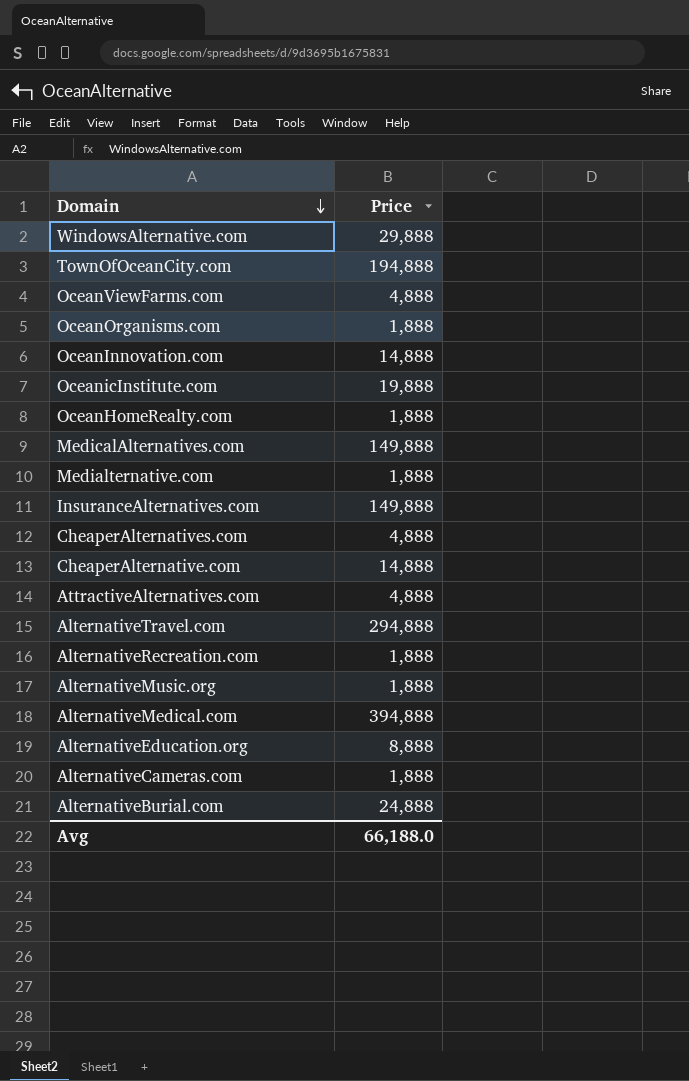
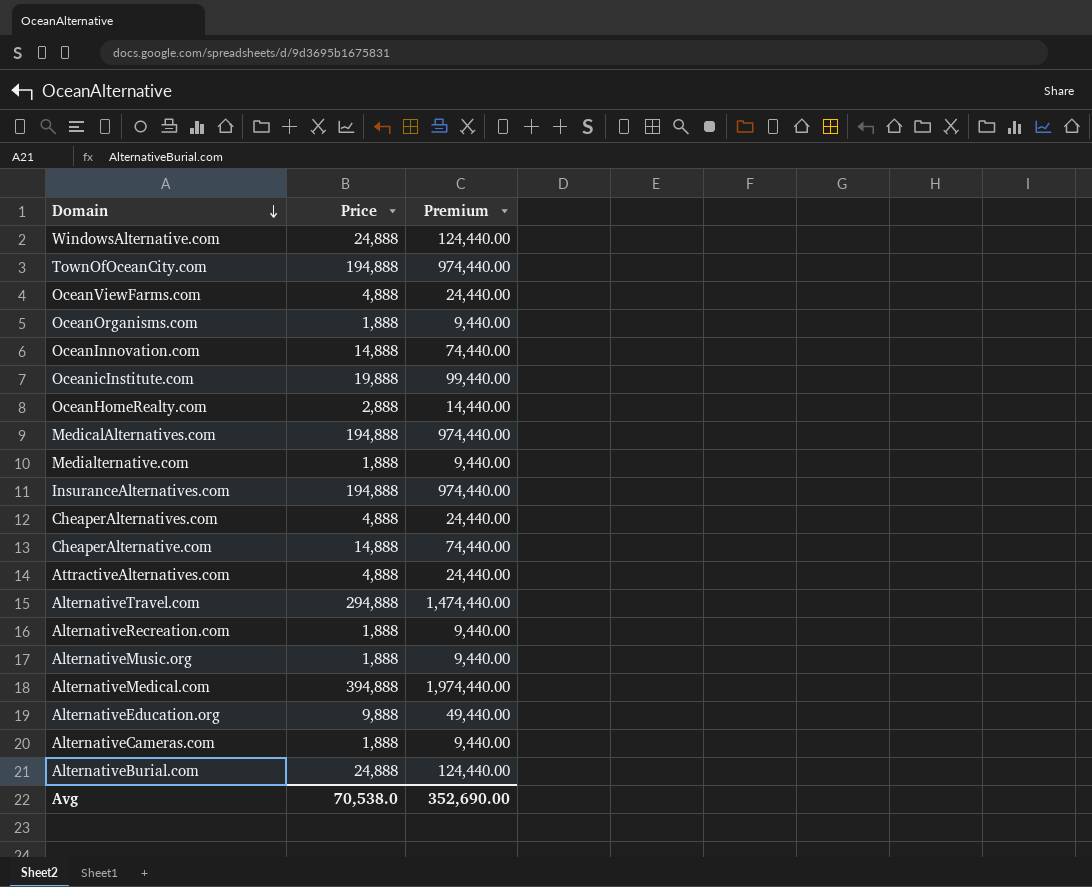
column Premium | formula: none -> [Price] * 5
WindowsAlternative.com | Price: 29,888 -> 24,888
OceanHomeRealty.com | Price: 1,888 -> 2,888
MedicalAlternatives.com | Price: 149,888 -> 194,888
InsuranceAlternatives.com | Price: 149,888 -> 194,888
AlternativeEducation.org | Price: 8,888 -> 9,888
Avg | Price: 66,188.0 -> 70,538.0

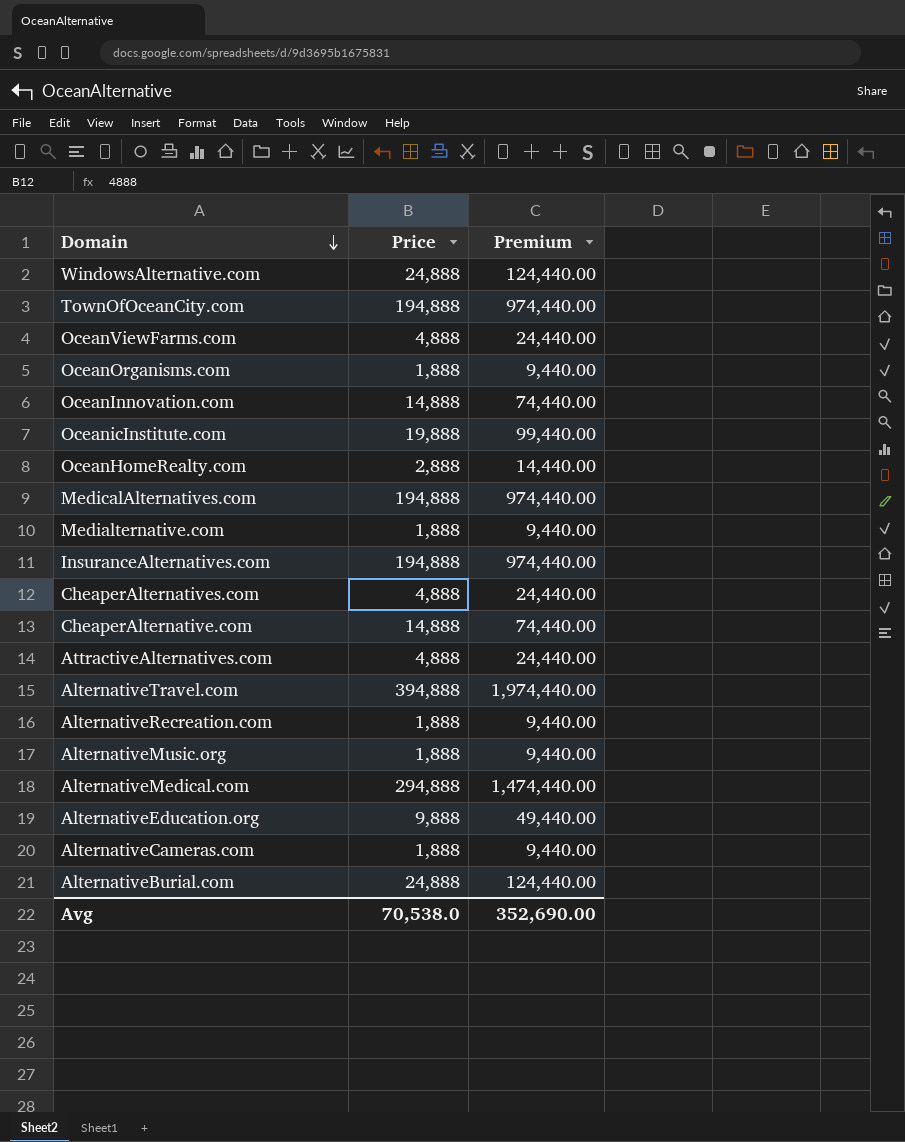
AlternativeTravel.com | Price: 294,888 -> 394,888
AlternativeTravel.com | Premium: 1,474,440.00 -> 1,974,440.00
AlternativeMedical.com | Price: 394,888 -> 294,888
AlternativeMedical.com | Premium: 1,974,440.00 -> 1,474,440.00

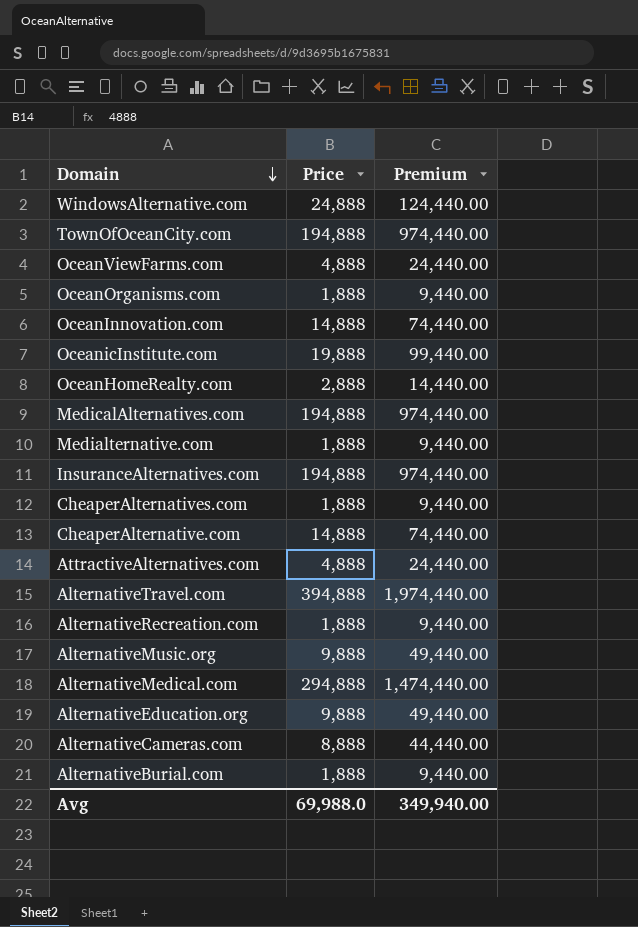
CheaperAlternatives.com | Price: 4,888 -> 1,888
CheaperAlternatives.com | Premium: 24,440.00 -> 9,440.00
AlternativeMusic.org | Price: 1,888 -> 9,888
AlternativeMusic.org | Premium: 9,440.00 -> 49,440.00
AlternativeCameras.com | Price: 1,888 -> 8,888
AlternativeCameras.com | Premium: 9,440.00 -> 44,440.00
AlternativeBurial.com | Price: 24,888 -> 1,888
AlternativeBurial.com | Premium: 124,440.00 -> 9,440.00
Avg | Price: 70,538.0 -> 69,988.0
Avg | Premium: 352,690.00 -> 349,940.00

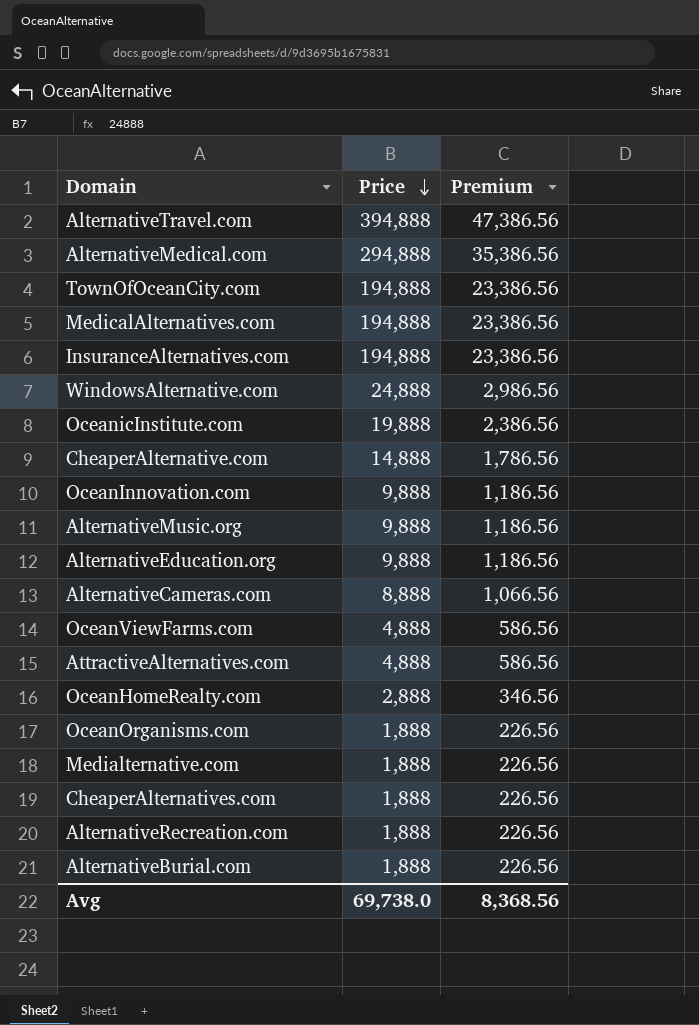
row order: Domain descending -> Price descending
column Premium | formula: [Price] * 5 -> [Price] * 0.12
OceanInnovation.com | Price: 14,888 -> 9,888
Avg | Price: 69,988.0 -> 69,738.0
Avg | Premium: 349,940.00 -> 8,368.56

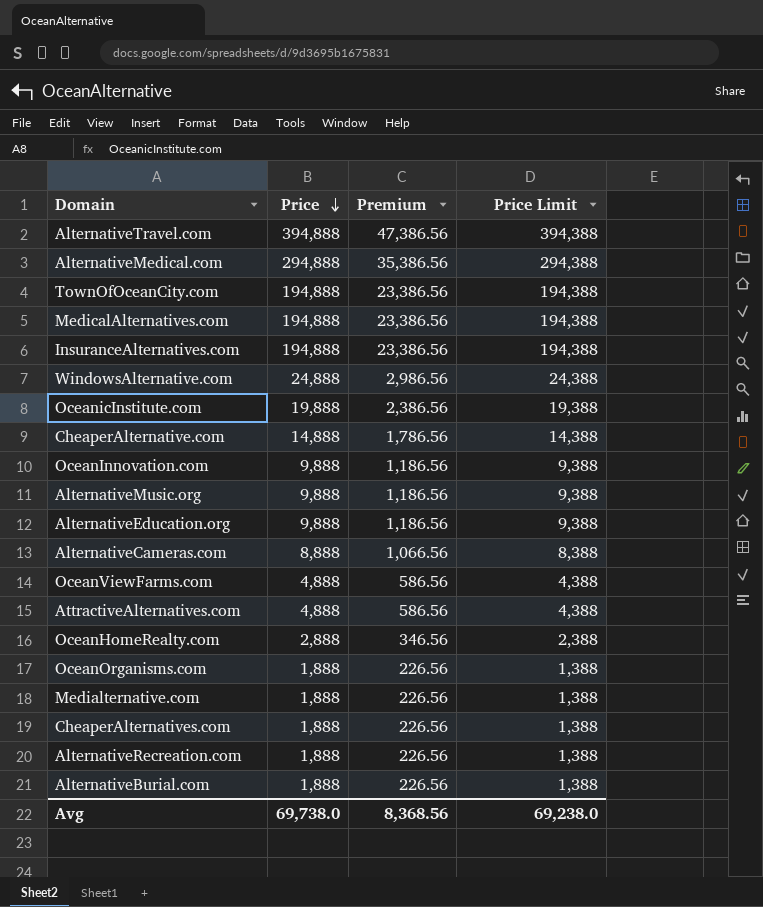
column Price Limit | formula: none -> [Price] - 500

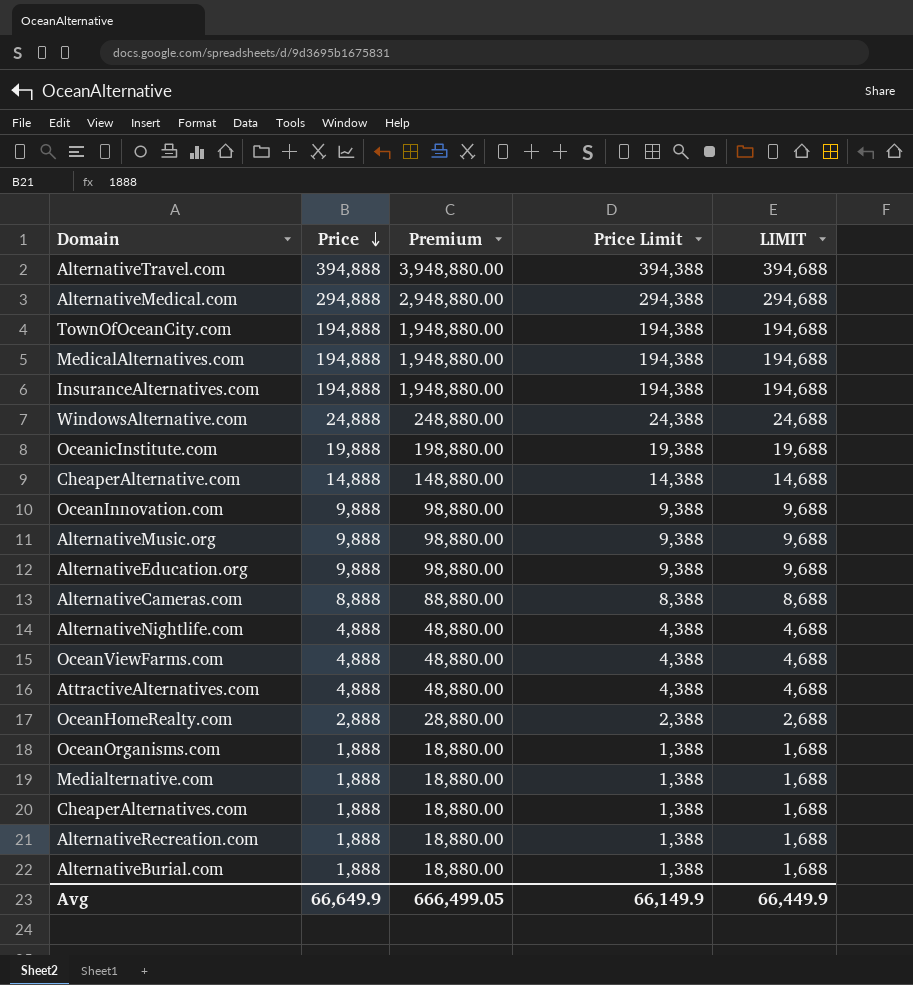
column Premium | formula: [Price] * 0.12 -> [Price] * 10
column LIMIT | formula: none -> [Price] - 200
row AlternativeNightlife.com: none -> 4,888 | 48,880.00 | 4,388 | 4,688
Avg | Price: 69,738.0 -> 66,649.9
Avg | Premium: 8,368.56 -> 666,499.05
Avg | Price Limit: 69,238.0 -> 66,149.9

